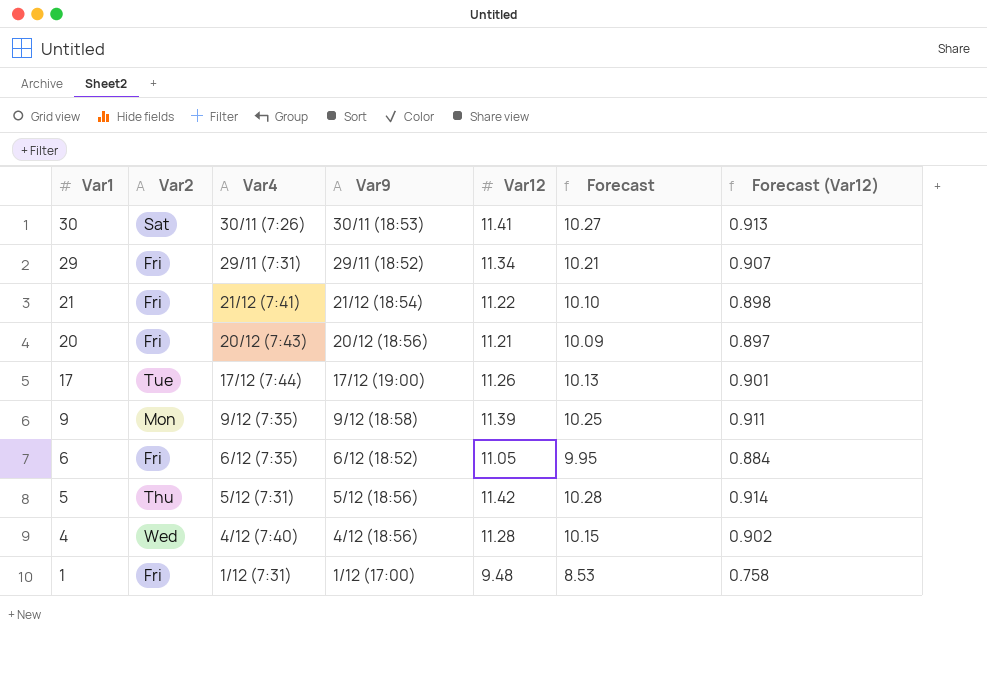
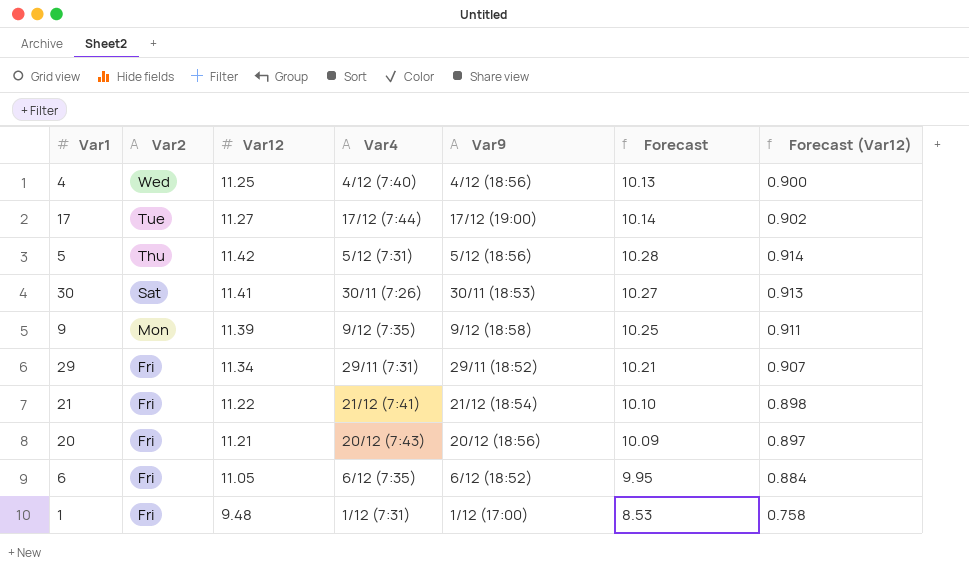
row order: Var1 descending -> Var2 descending
column Var12 | position: 5 -> 3
4 | Var12: 11.28 -> 11.25
4 | Forecast: 10.15 -> 10.13
4 | Forecast (Var12): 0.902 -> 0.900
17 | Var12: 11.26 -> 11.27
17 | Forecast: 10.13 -> 10.14
17 | Forecast (Var12): 0.901 -> 0.902

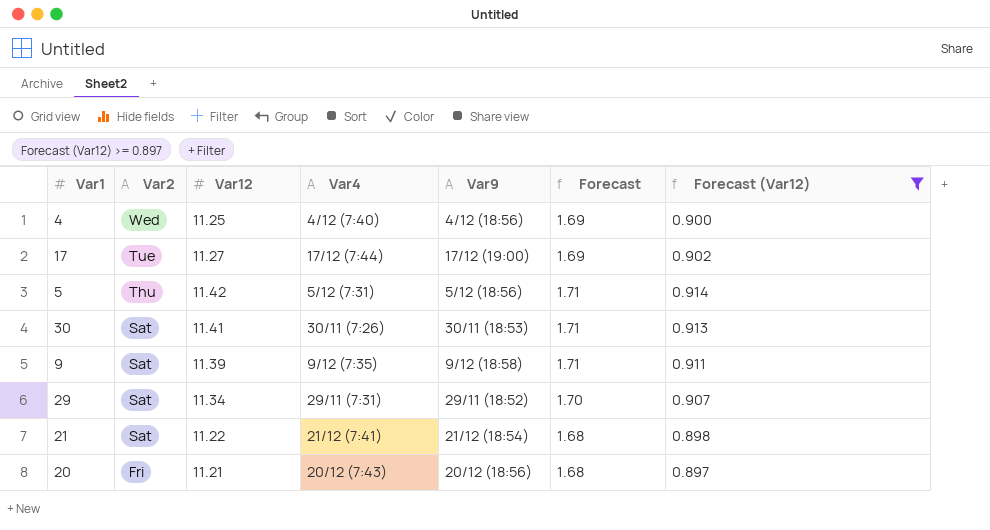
filter: none -> Forecast (Var12) >= 0.897
column Forecast | formula: [Var12] * 0.9 -> [Var12] * 0.15
9 | Var2: Mon -> Sat
29 | Var2: Fri -> Sat
21 | Var2: Fri -> Sat

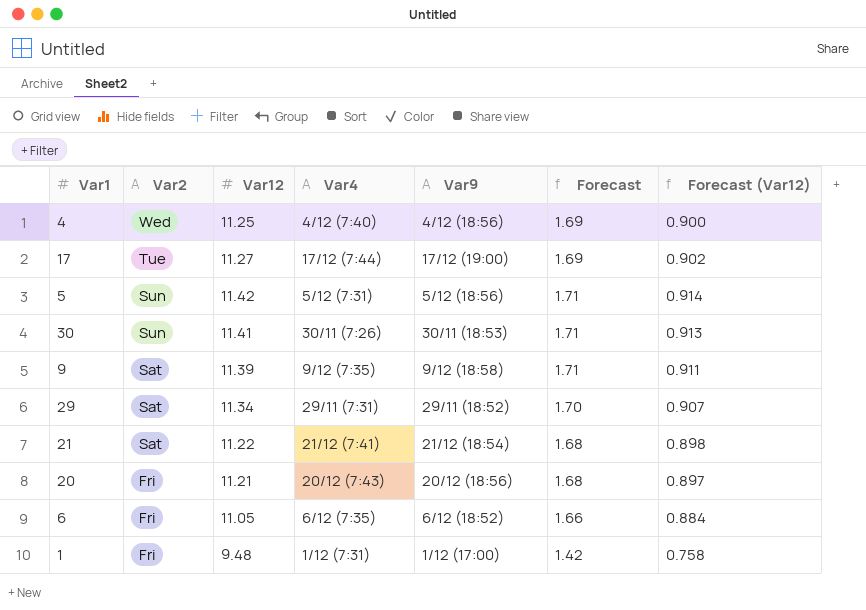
filter: Forecast (Var12) >= 0.897 -> none
5 | Var2: Thu -> Sun
30 | Var2: Sat -> Sun

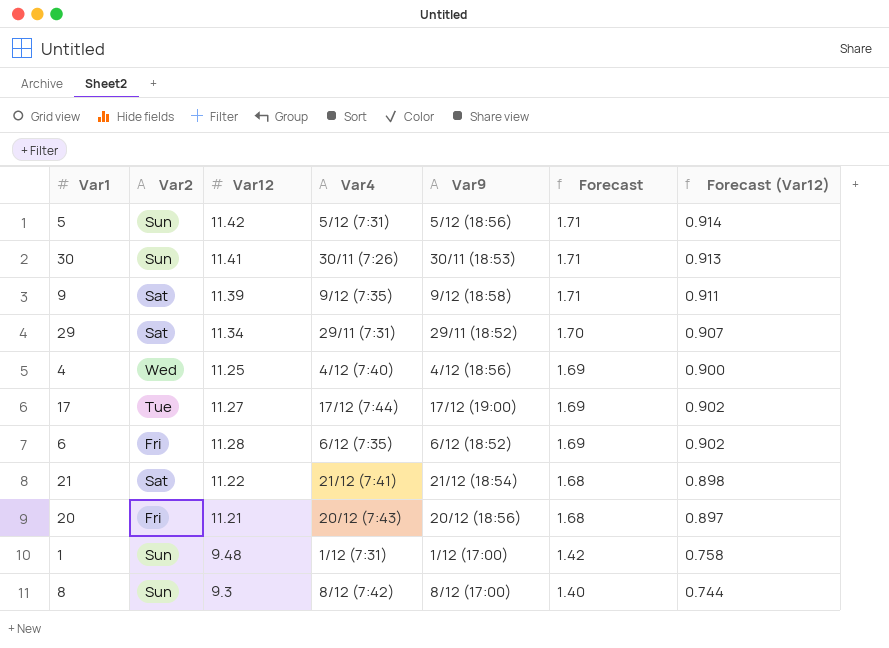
row order: Var2 descending -> Forecast descending
6 | Var12: 11.05 -> 11.28
6 | Forecast: 1.66 -> 1.69
6 | Forecast (Var12): 0.884 -> 0.902
1 | Var2: Fri -> Sun
row 8: none -> Sun | 9.3 | 8/12 (7:42) | 8/12 (17:00) | 1.40 | 0.744

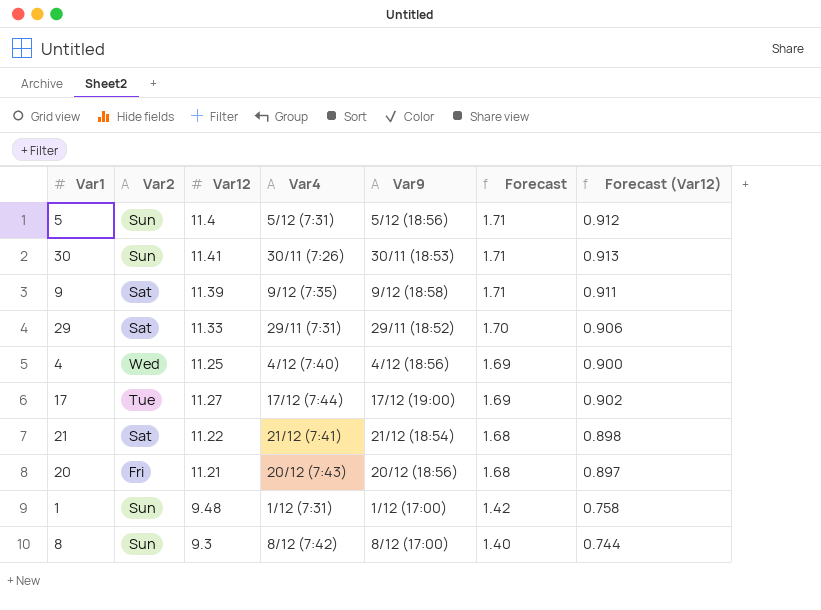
row 6: Fri | 11.28 | 6/12 (7:35) | 6/12 (18:52) | 1.69 | 0.902 -> none
5 | Var12: 11.42 -> 11.4
5 | Forecast (Var12): 0.914 -> 0.912
29 | Var12: 11.34 -> 11.33
29 | Forecast (Var12): 0.907 -> 0.906

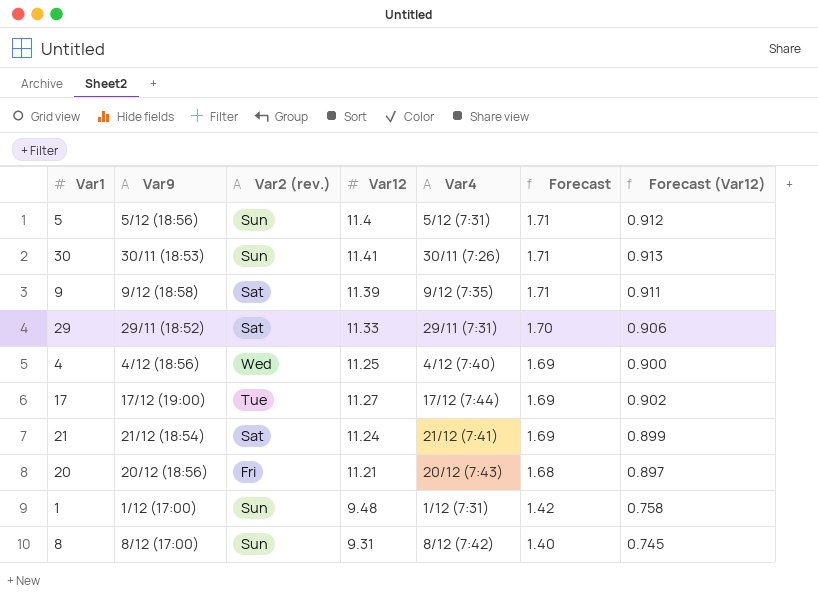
column Var9 | position: 5 -> 2
column name: Var2 -> Var2 (rev.)
21 | Var12: 11.22 -> 11.24
21 | Forecast: 1.68 -> 1.69
21 | Forecast (Var12): 0.898 -> 0.899
8 | Var12: 9.3 -> 9.31
8 | Forecast (Var12): 0.744 -> 0.745

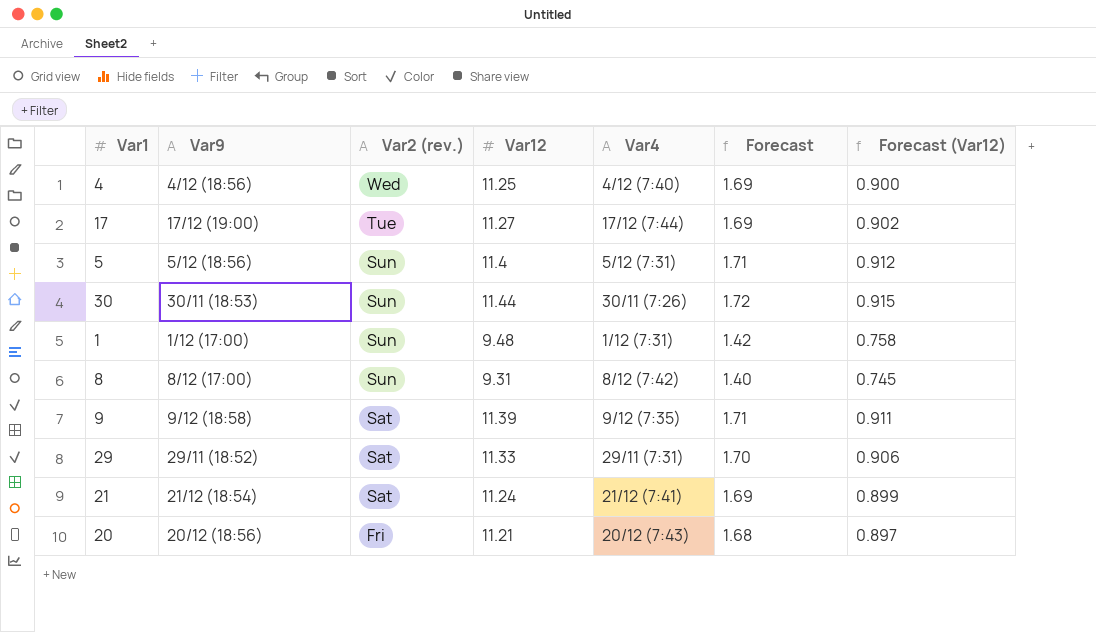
row order: Forecast descending -> Var2 (rev.) descending
30 | Var12: 11.41 -> 11.44
30 | Forecast: 1.71 -> 1.72
30 | Forecast (Var12): 0.913 -> 0.915

